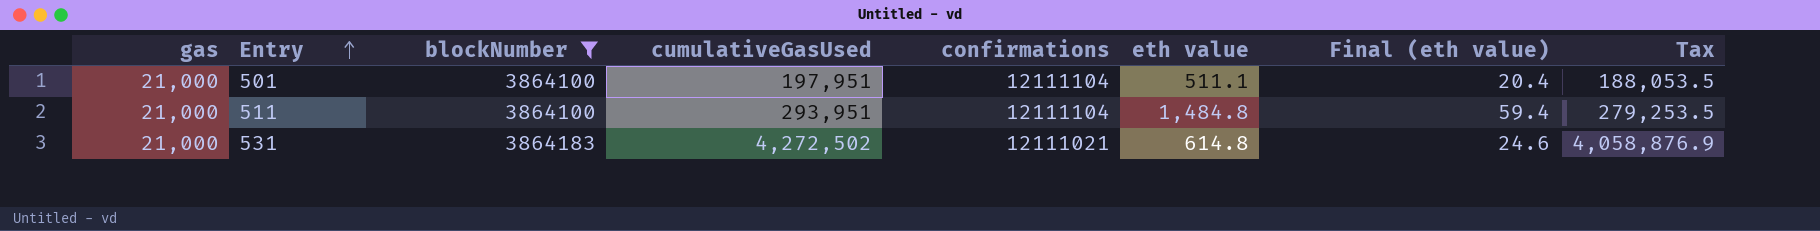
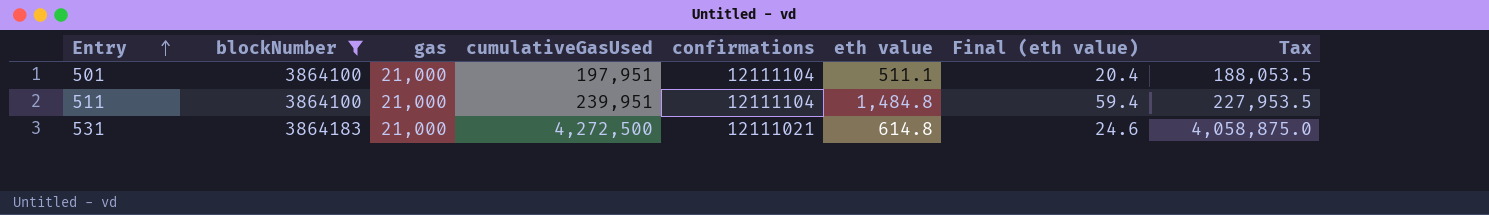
column gas | position: 1 -> 3
511 | cumulativeGasUsed: 293,951 -> 239,951
511 | Tax: 279,253.5 -> 227,953.5
531 | cumulativeGasUsed: 4,272,502 -> 4,272,500
531 | Tax: 4,058,876.9 -> 4,058,875.0

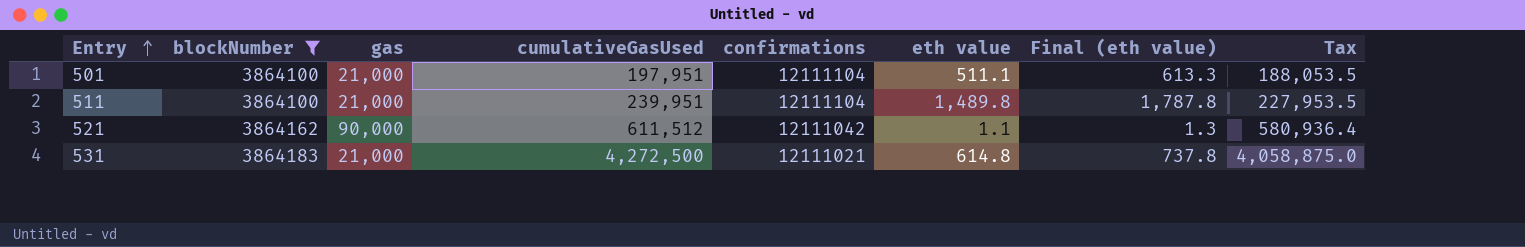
column Final (eth value) | formula: [eth value] * 0.04 -> [eth value] * 1.2
511 | eth value: 1,484.8 -> 1,489.8
row 521: none -> 3864162 | 90,000 | 611,512 | 12111042 | 1.1 | 1.3 | 580,936.4

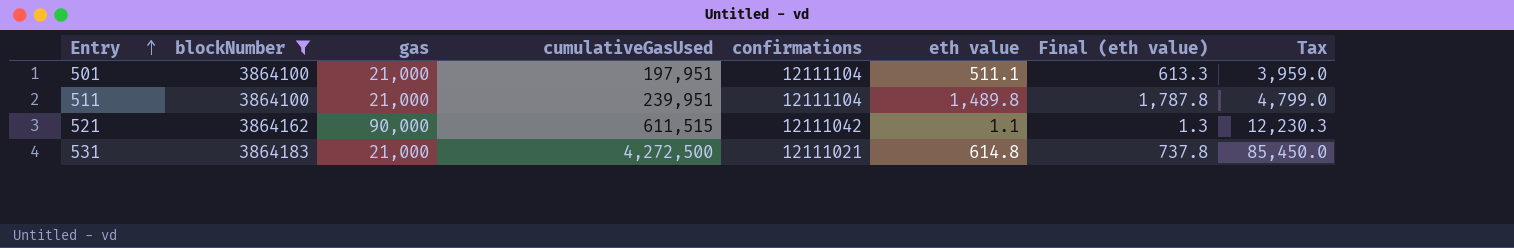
column Tax | formula: [cumulativeGasUsed] * 0.95 -> [cumulativeGasUsed] * 0.02
521 | cumulativeGasUsed: 611,512 -> 611,515

